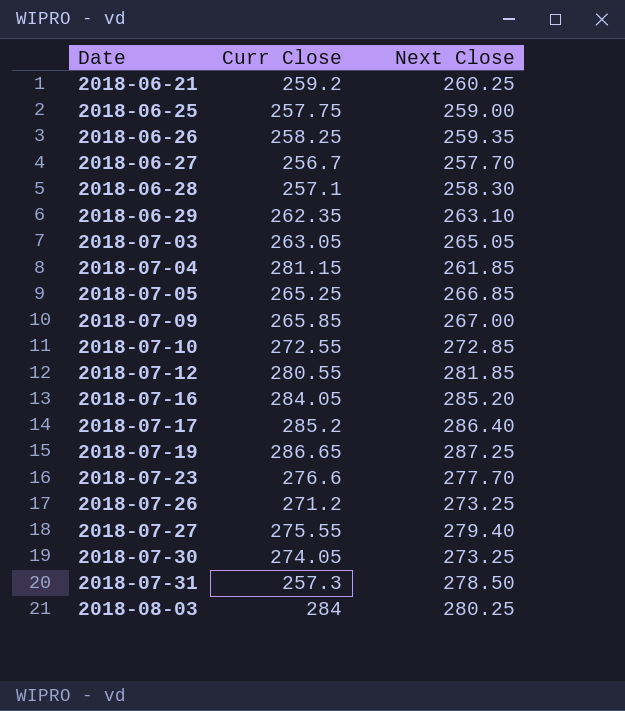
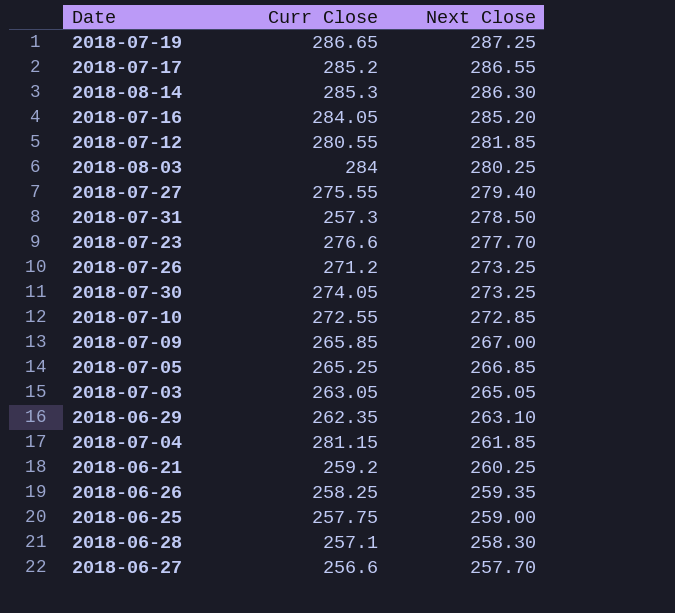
row order: Date ascending -> Next Close descending
2018-07-17 | Next Close: 286.40 -> 286.55
row 2018-08-14: none -> 285.3 | 286.30
2018-06-27 | Curr Close: 256.7 -> 256.6

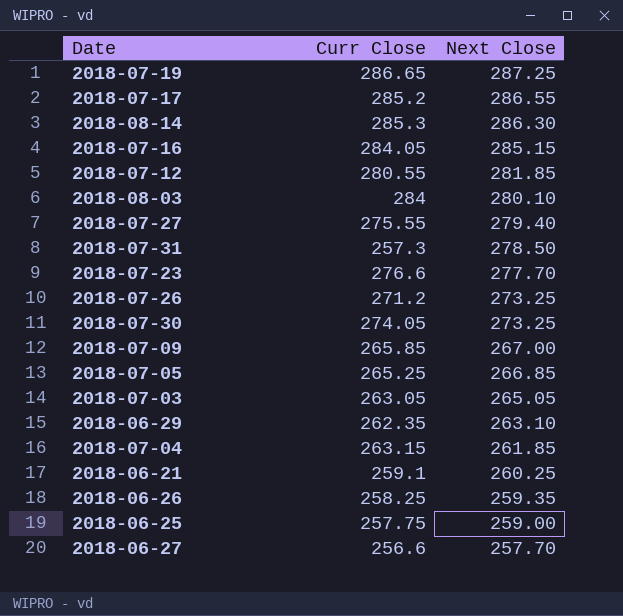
row 2018-07-10: 272.55 | 272.85 -> none
row 2018-06-28: 257.1 | 258.30 -> none
2018-07-16 | Next Close: 285.20 -> 285.15
2018-08-03 | Next Close: 280.25 -> 280.10
2018-07-04 | Curr Close: 281.15 -> 263.15
2018-06-21 | Curr Close: 259.2 -> 259.1

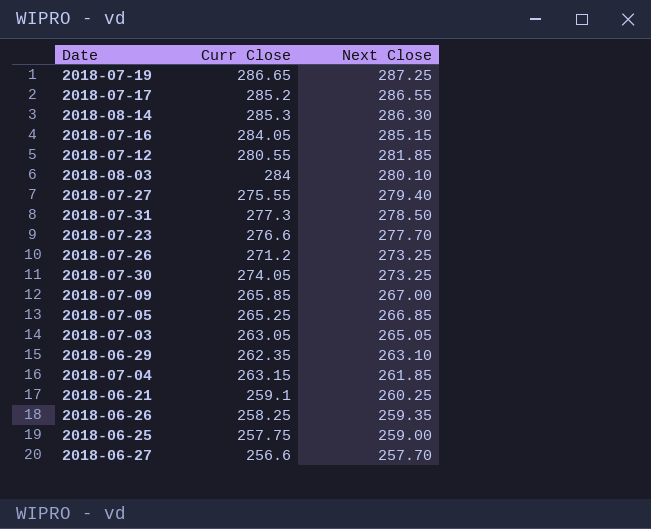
2018-07-31 | Curr Close: 257.3 -> 277.3

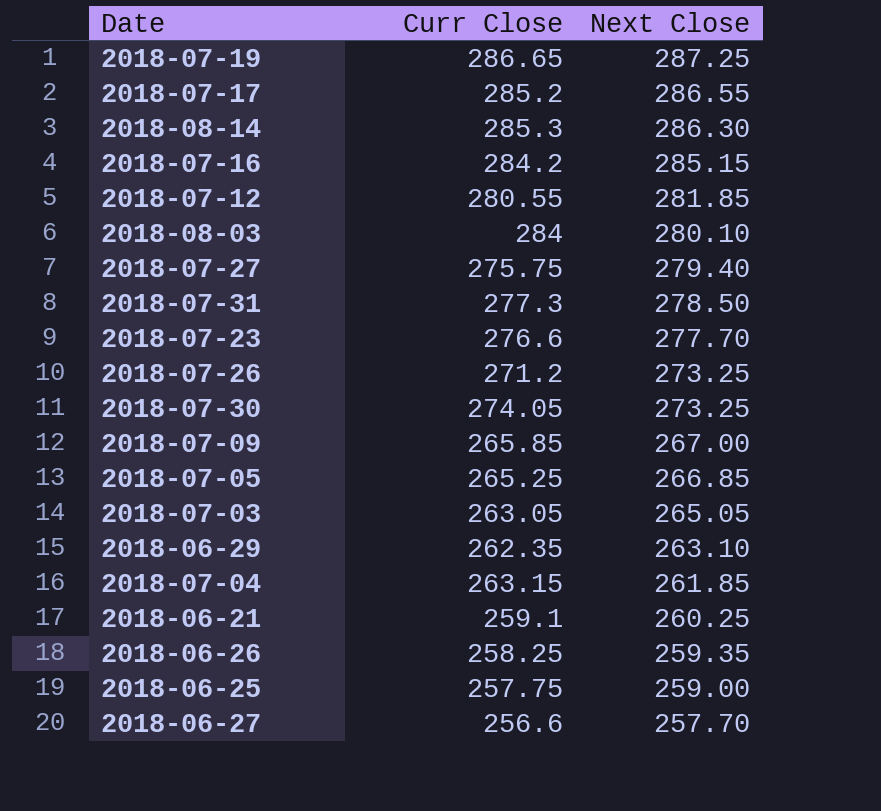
2018-07-16 | Curr Close: 284.05 -> 284.2
2018-07-27 | Curr Close: 275.55 -> 275.75

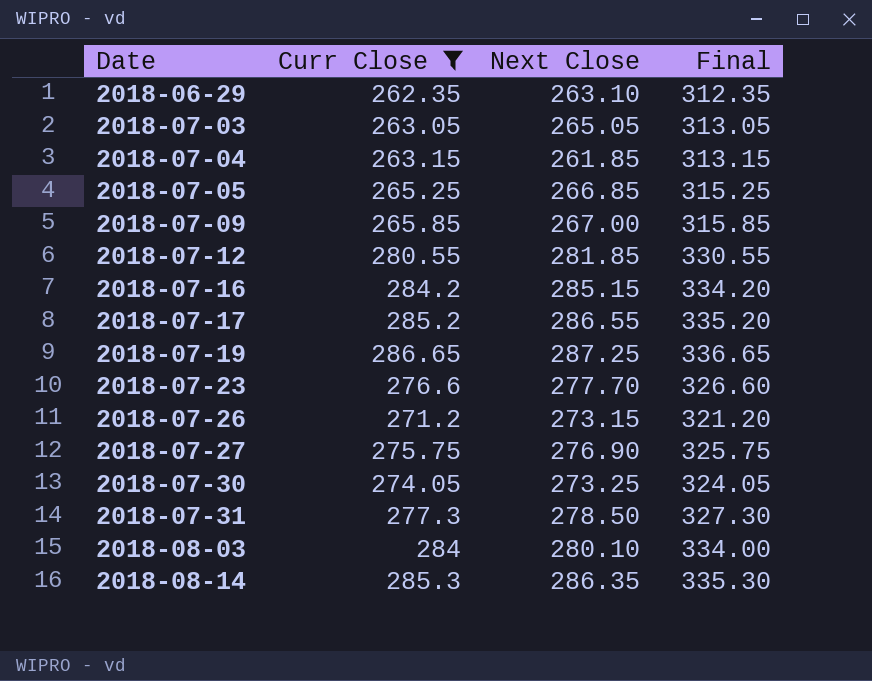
filter: none -> Curr Close >= 262.35
row order: Next Close descending -> Date ascending
column Final | formula: none -> [Curr Close] + 50
2018-07-26 | Next Close: 273.25 -> 273.15
2018-07-27 | Next Close: 279.40 -> 276.90
2018-08-14 | Next Close: 286.30 -> 286.35

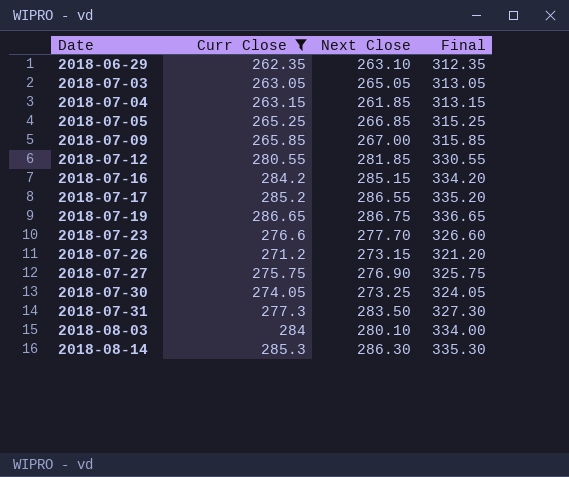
2018-07-19 | Next Close: 287.25 -> 286.75
2018-07-31 | Next Close: 278.50 -> 283.50
2018-08-14 | Next Close: 286.35 -> 286.30

